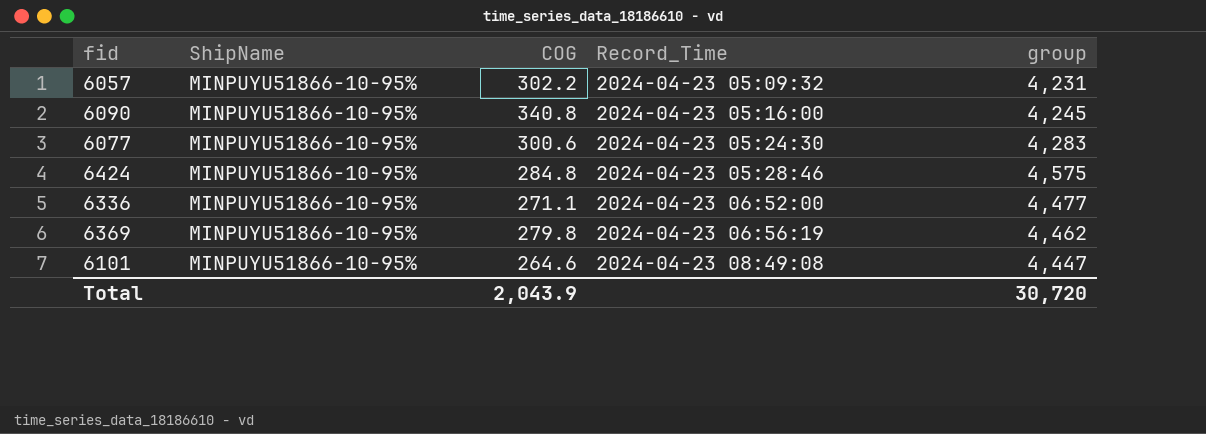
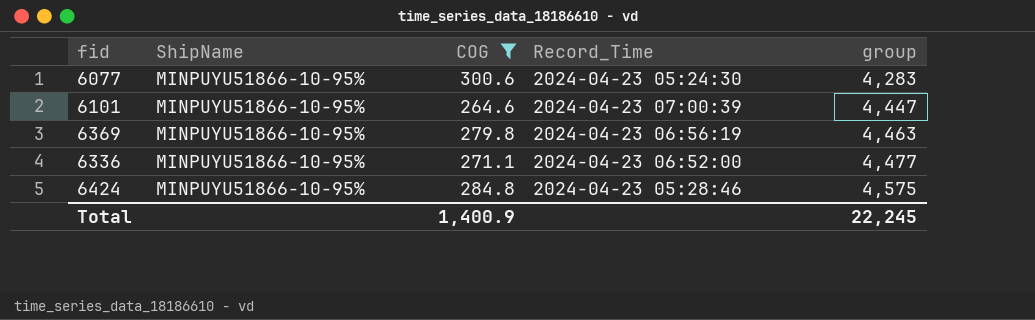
filter: none -> COG <= 300.6
row order: Record_Time ascending -> group ascending
6101 | Record_Time: 2024-04-23 08:49:08 -> 2024-04-23 07:00:39
6369 | group: 4,462 -> 4,463
Total | COG: 2,043.9 -> 1,400.9
Total | group: 30,720 -> 22,245

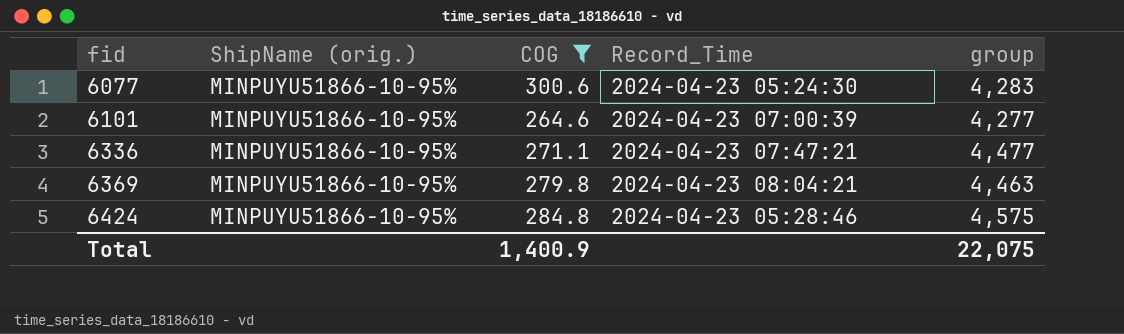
row order: group ascending -> fid ascending
column name: ShipName -> ShipName (orig.)
6101 | group: 4,447 -> 4,277
6336 | Record_Time: 2024-04-23 06:52:00 -> 2024-04-23 07:47:21
6369 | Record_Time: 2024-04-23 06:56:19 -> 2024-04-23 08:04:21
Total | group: 22,245 -> 22,075

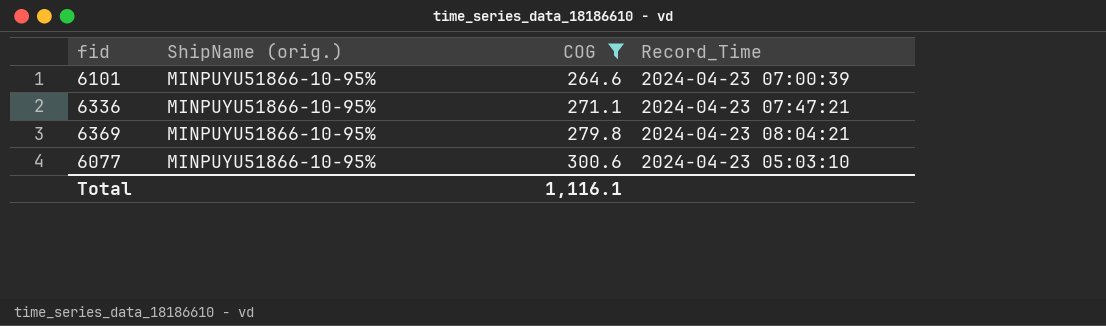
row order: fid ascending -> COG ascending
column group | position: 5 -> none
row 6424: MINPUYU51866-10-95% | 284.8 | 2024-04-23 05:28:46 | 4,575 -> none
6077 | Record_Time: 2024-04-23 05:24:30 -> 2024-04-23 05:03:10
Total | COG: 1,400.9 -> 1,116.1

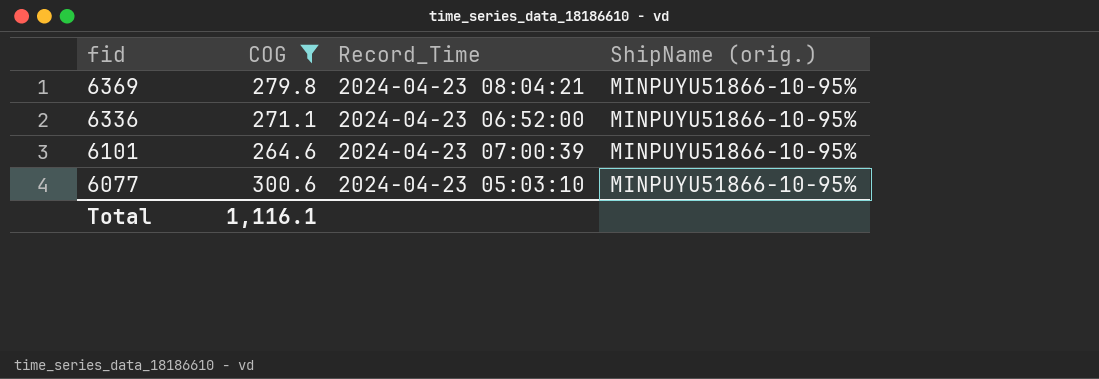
row order: COG ascending -> fid descending
column ShipName (orig.) | position: 2 -> 4
6336 | Record_Time: 2024-04-23 07:47:21 -> 2024-04-23 06:52:00

